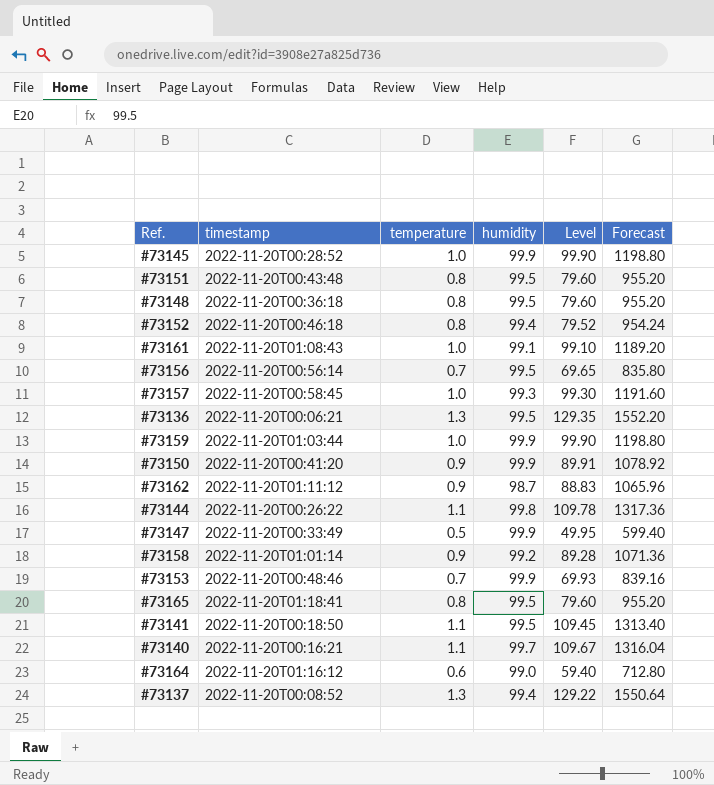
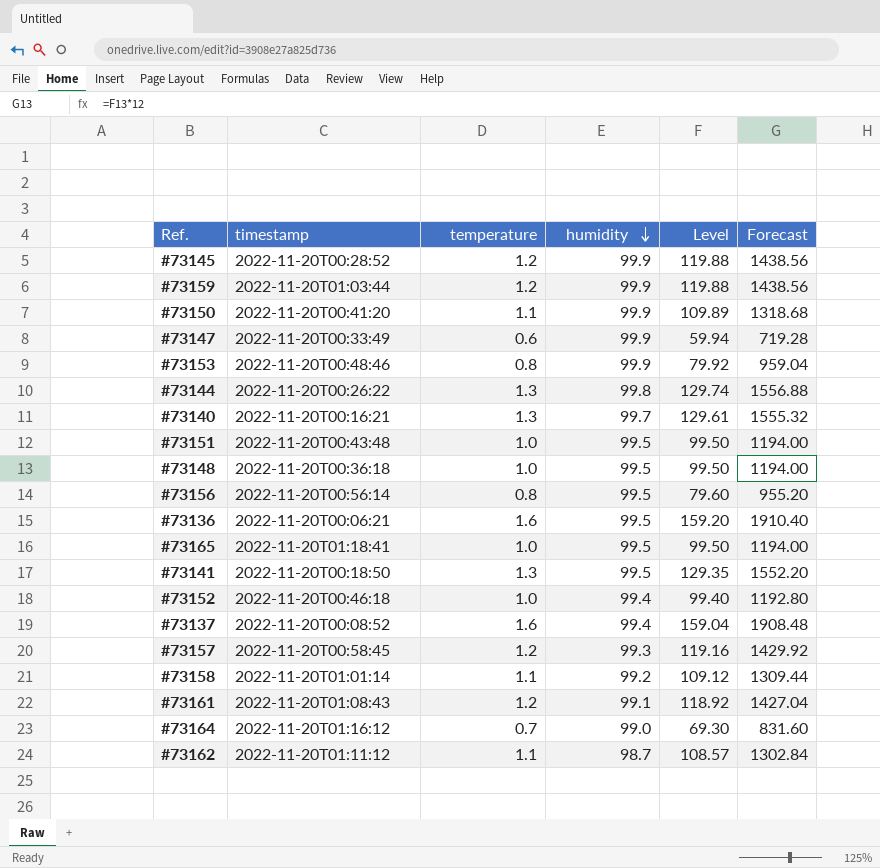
row order: none -> humidity descending
#73145 | temperature: 1.0 -> 1.2
#73145 | Level: 99.90 -> 119.88
#73145 | Forecast: 1198.80 -> 1438.56
#73159 | temperature: 1.0 -> 1.2
#73159 | Level: 99.90 -> 119.88
#73159 | Forecast: 1198.80 -> 1438.56
#73150 | temperature: 0.9 -> 1.1
#73150 | Level: 89.91 -> 109.89
#73150 | Forecast: 1078.92 -> 1318.68
#73147 | temperature: 0.5 -> 0.6
#73147 | Level: 49.95 -> 59.94
#73147 | Forecast: 599.40 -> 719.28
#73153 | temperature: 0.7 -> 0.8
#73153 | Level: 69.93 -> 79.92
#73153 | Forecast: 839.16 -> 959.04
#73144 | temperature: 1.1 -> 1.3
#73144 | Level: 109.78 -> 129.74
#73144 | Forecast: 1317.36 -> 1556.88
#73140 | temperature: 1.1 -> 1.3
#73140 | Level: 109.67 -> 129.61
#73140 | Forecast: 1316.04 -> 1555.32
#73151 | temperature: 0.8 -> 1.0
#73151 | Level: 79.60 -> 99.50
#73151 | Forecast: 955.20 -> 1194.00
#73148 | temperature: 0.8 -> 1.0
#73148 | Level: 79.60 -> 99.50
#73148 | Forecast: 955.20 -> 1194.00
#73156 | temperature: 0.7 -> 0.8
#73156 | Level: 69.65 -> 79.60
#73156 | Forecast: 835.80 -> 955.20
#73136 | temperature: 1.3 -> 1.6
#73136 | Level: 129.35 -> 159.20
#73136 | Forecast: 1552.20 -> 1910.40
#73165 | temperature: 0.8 -> 1.0
#73165 | Level: 79.60 -> 99.50
#73165 | Forecast: 955.20 -> 1194.00
#73141 | temperature: 1.1 -> 1.3
#73141 | Level: 109.45 -> 129.35
#73141 | Forecast: 1313.40 -> 1552.20
#73152 | temperature: 0.8 -> 1.0
#73152 | Level: 79.52 -> 99.40
#73152 | Forecast: 954.24 -> 1192.80
#73137 | temperature: 1.3 -> 1.6
#73137 | Level: 129.22 -> 159.04
#73137 | Forecast: 1550.64 -> 1908.48
#73157 | temperature: 1.0 -> 1.2
#73157 | Level: 99.30 -> 119.16
#73157 | Forecast: 1191.60 -> 1429.92
#73158 | temperature: 0.9 -> 1.1
#73158 | Level: 89.28 -> 109.12
#73158 | Forecast: 1071.36 -> 1309.44
#73161 | temperature: 1.0 -> 1.2
#73161 | Level: 99.10 -> 118.92
#73161 | Forecast: 1189.20 -> 1427.04
#73164 | temperature: 0.6 -> 0.7
#73164 | Level: 59.40 -> 69.30
#73164 | Forecast: 712.80 -> 831.60
#73162 | temperature: 0.9 -> 1.1
#73162 | Level: 88.83 -> 108.57
#73162 | Forecast: 1065.96 -> 1302.84

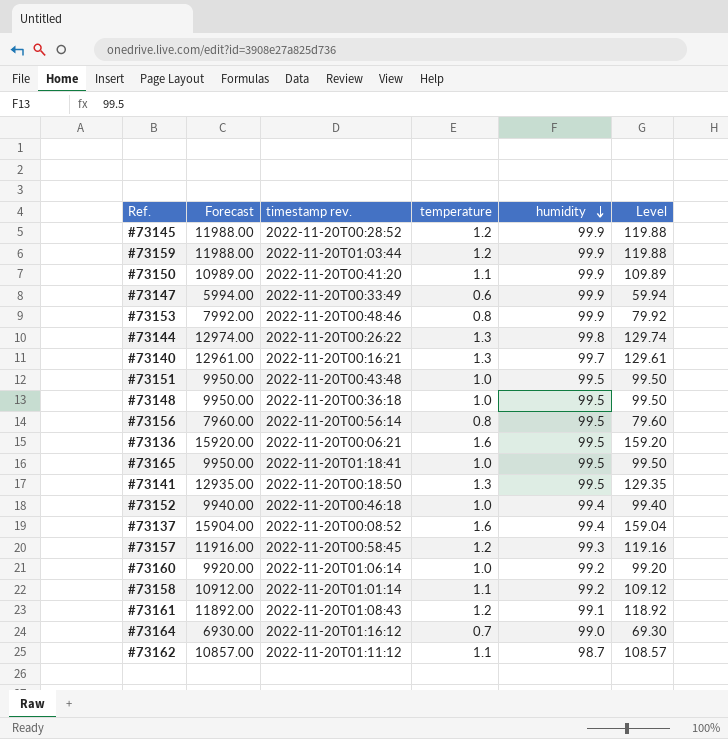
column Forecast | formula: [Level] * 12 -> [Level] * 100
column Forecast | position: 6 -> 2
column name: timestamp -> timestamp rev.
row #73160: none -> 9920.00 | 2022-11-20T01:06:14 | 1.0 | 99.2 | 99.20

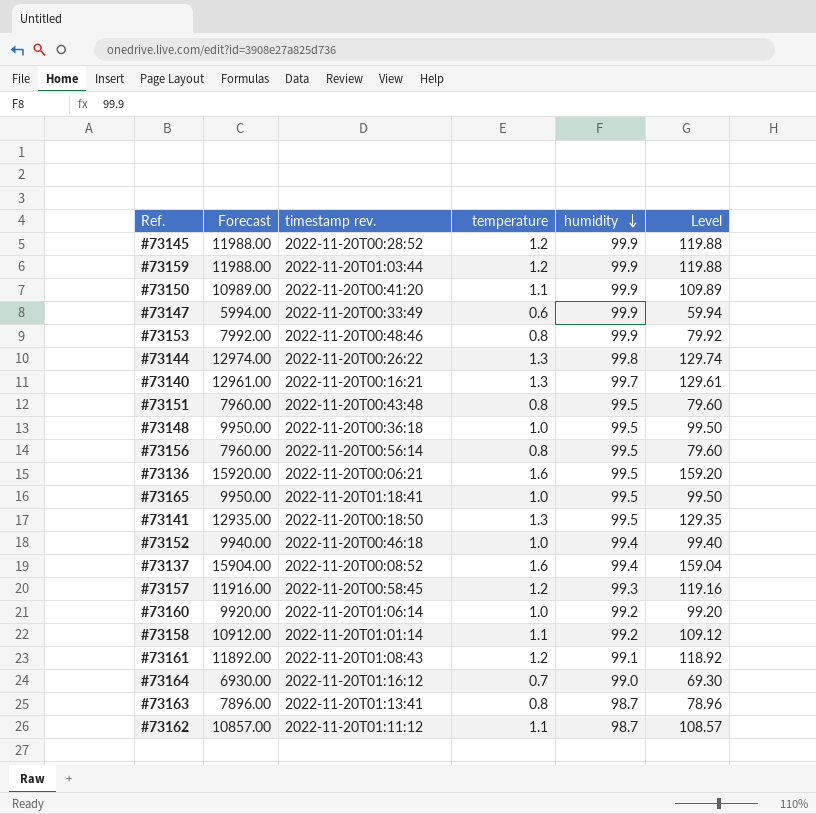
#73151 | Forecast: 9950.00 -> 7960.00
#73151 | temperature: 1.0 -> 0.8
#73151 | Level: 99.50 -> 79.60
row #73163: none -> 7896.00 | 2022-11-20T01:13:41 | 0.8 | 98.7 | 78.96

